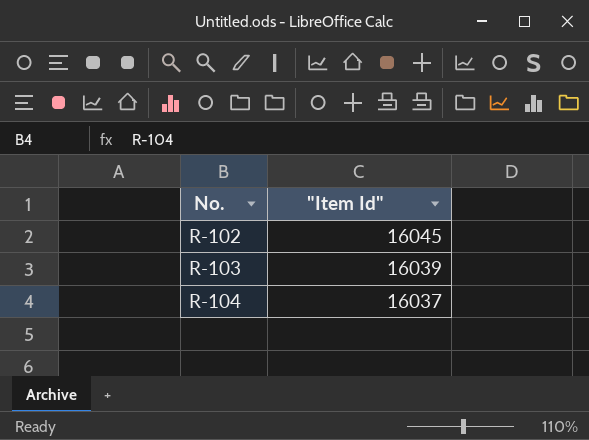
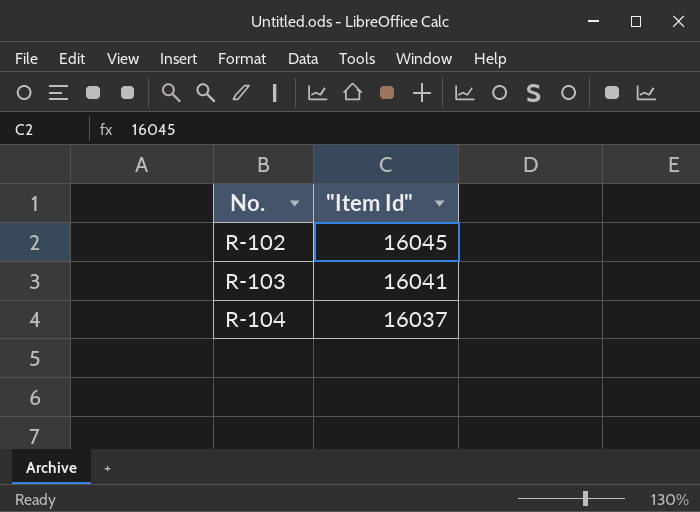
R-103 | "Item Id": 16039 -> 16041

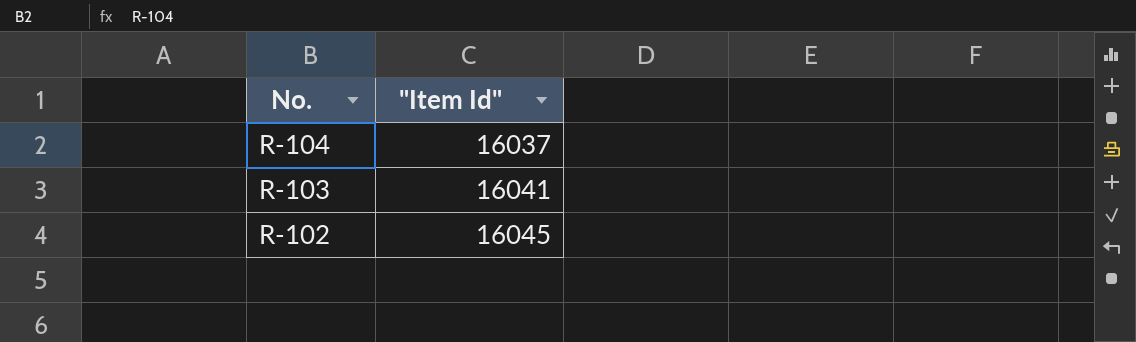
row order: No. ascending -> No. descending

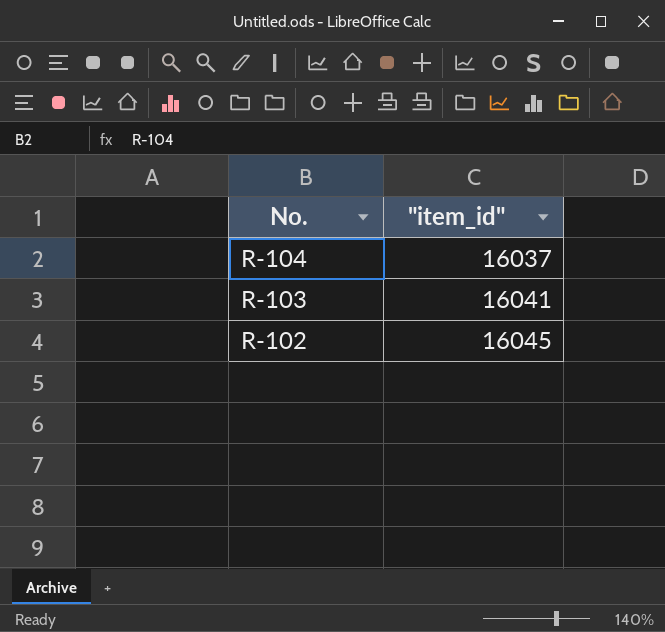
column name: "Item Id" -> "item_id"

